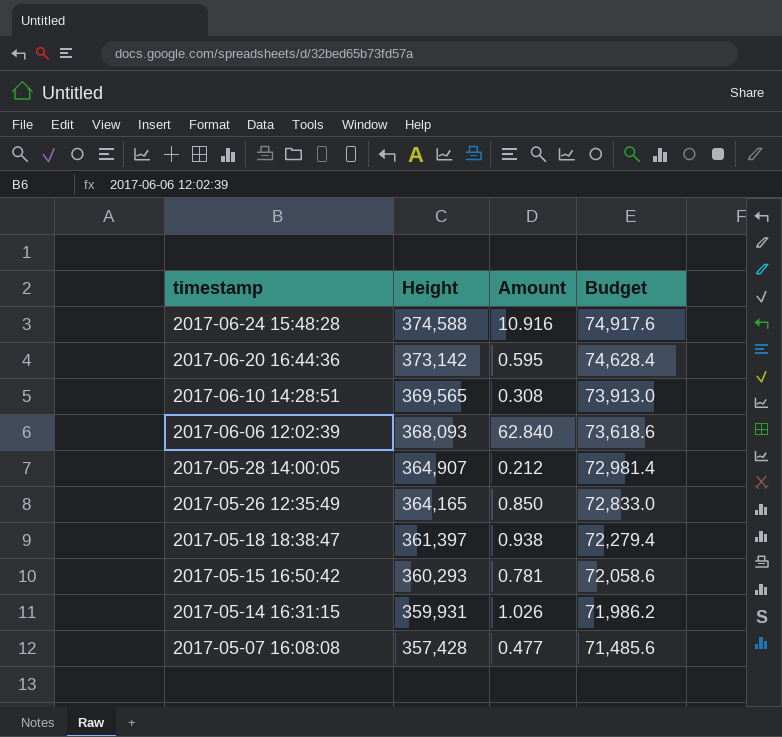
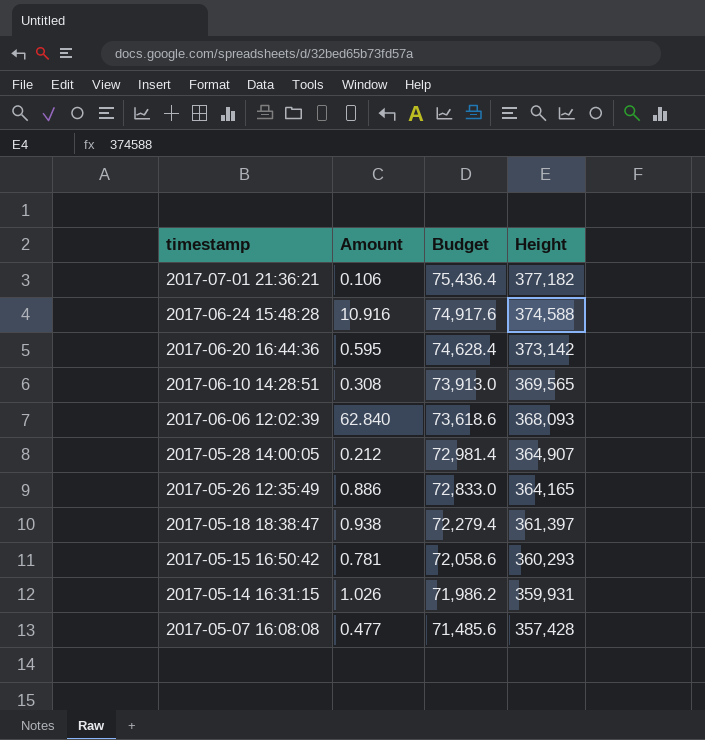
column Height | position: 2 -> 4
row 2017-07-01 21:36:21: none -> 0.106 | 75,436.4 | 377,182
2017-05-26 12:35:49 | Amount: 0.850 -> 0.886

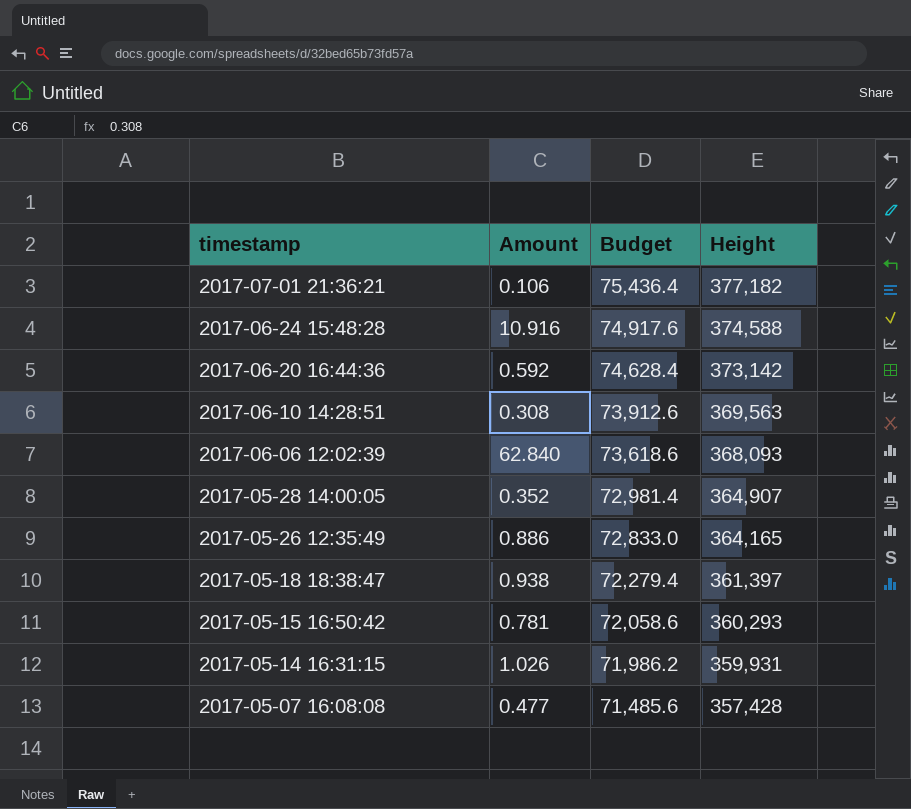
2017-06-20 16:44:36 | Amount: 0.595 -> 0.592
2017-06-10 14:28:51 | Budget: 73,913.0 -> 73,912.6
2017-06-10 14:28:51 | Height: 369,565 -> 369,563
2017-05-28 14:00:05 | Amount: 0.212 -> 0.352

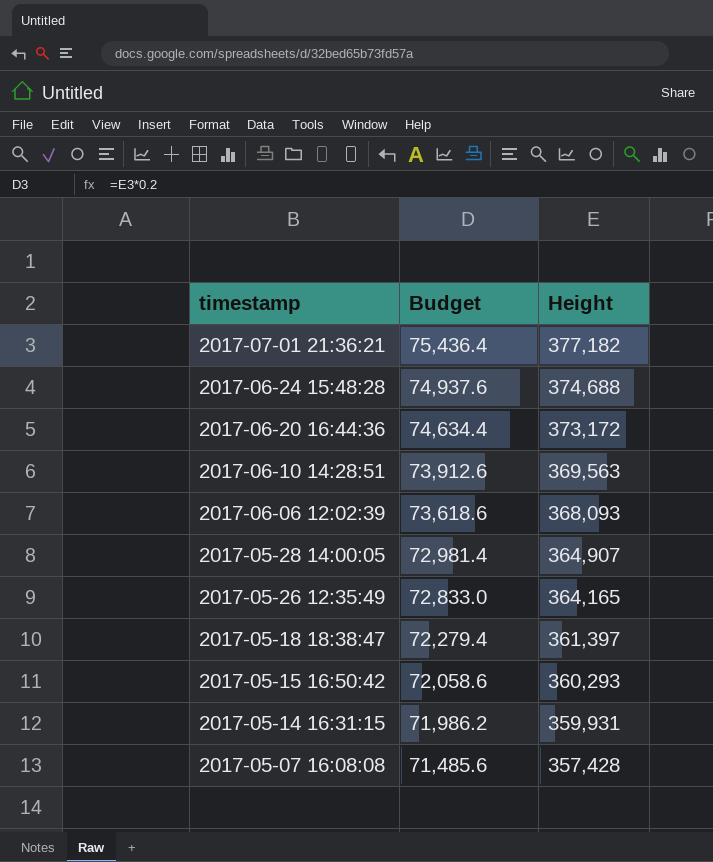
column Amount | position: 2 -> none
2017-06-24 15:48:28 | Budget: 74,917.6 -> 74,937.6
2017-06-24 15:48:28 | Height: 374,588 -> 374,688
2017-06-20 16:44:36 | Budget: 74,628.4 -> 74,634.4
2017-06-20 16:44:36 | Height: 373,142 -> 373,172

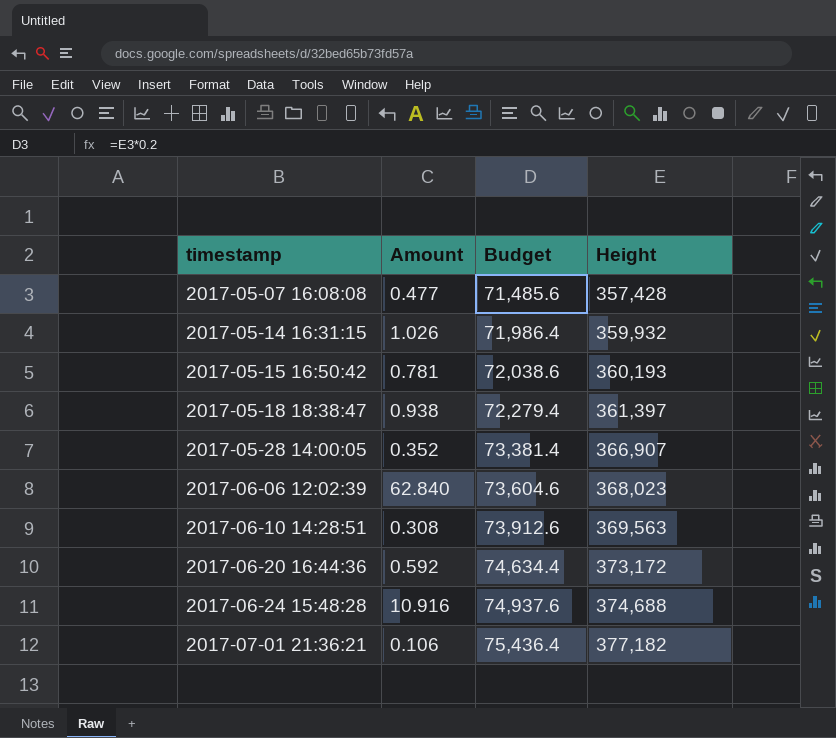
row order: timestamp descending -> timestamp ascending
column Amount | position: none -> 2
row 2017-05-26 12:35:49: 72,833.0 | 364,165 -> none
2017-05-14 16:31:15 | Budget: 71,986.2 -> 71,986.4
2017-05-14 16:31:15 | Height: 359,931 -> 359,932
2017-05-15 16:50:42 | Budget: 72,058.6 -> 72,038.6
2017-05-15 16:50:42 | Height: 360,293 -> 360,193
2017-05-28 14:00:05 | Budget: 72,981.4 -> 73,381.4
2017-05-28 14:00:05 | Height: 364,907 -> 366,907
2017-06-06 12:02:39 | Budget: 73,618.6 -> 73,604.6
2017-06-06 12:02:39 | Height: 368,093 -> 368,023

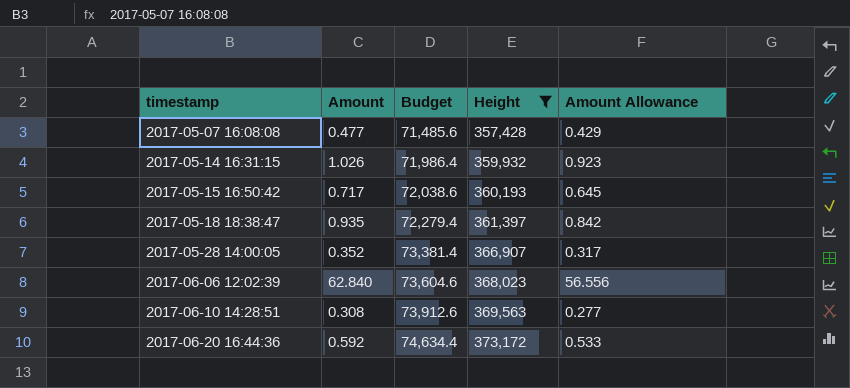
filter: none -> Height <= 373,172
column Amount Allowance | formula: none -> [Amount] * 0.9
2017-05-15 16:50:42 | Amount: 0.781 -> 0.717
2017-05-18 18:38:47 | Amount: 0.938 -> 0.935

